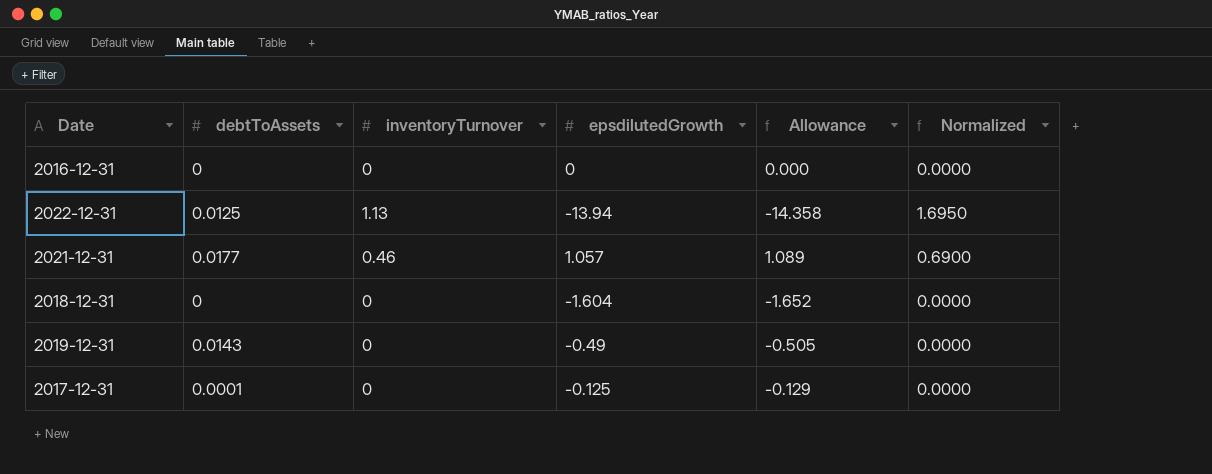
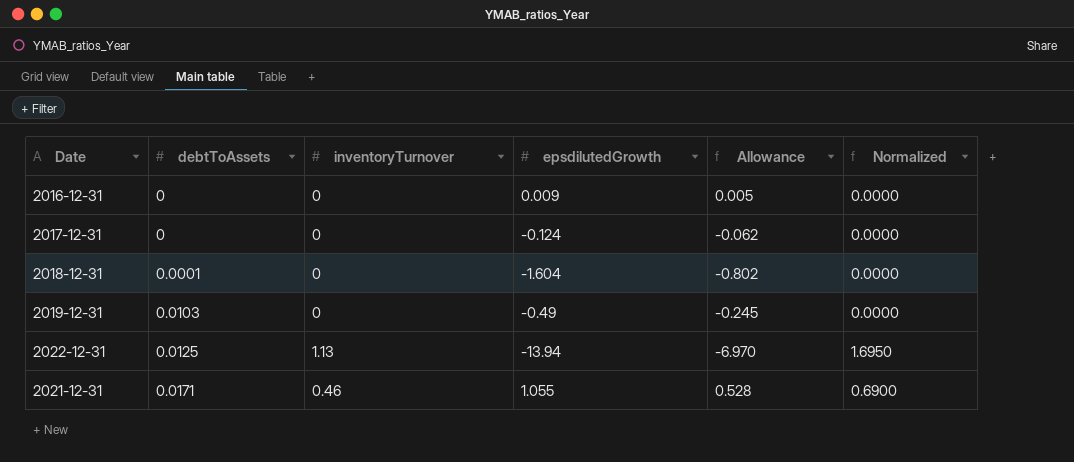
row order: none -> debtToAssets ascending
column Allowance | formula: [epsdilutedGrowth] * 1.03 -> [epsdilutedGrowth] * 0.5
2016-12-31 | epsdilutedGrowth: 0 -> 0.009
2017-12-31 | debtToAssets: 0.0001 -> 0
2017-12-31 | epsdilutedGrowth: -0.125 -> -0.124
2018-12-31 | debtToAssets: 0 -> 0.0001
2019-12-31 | debtToAssets: 0.0143 -> 0.0103
2021-12-31 | debtToAssets: 0.0177 -> 0.0171
2021-12-31 | epsdilutedGrowth: 1.057 -> 1.055

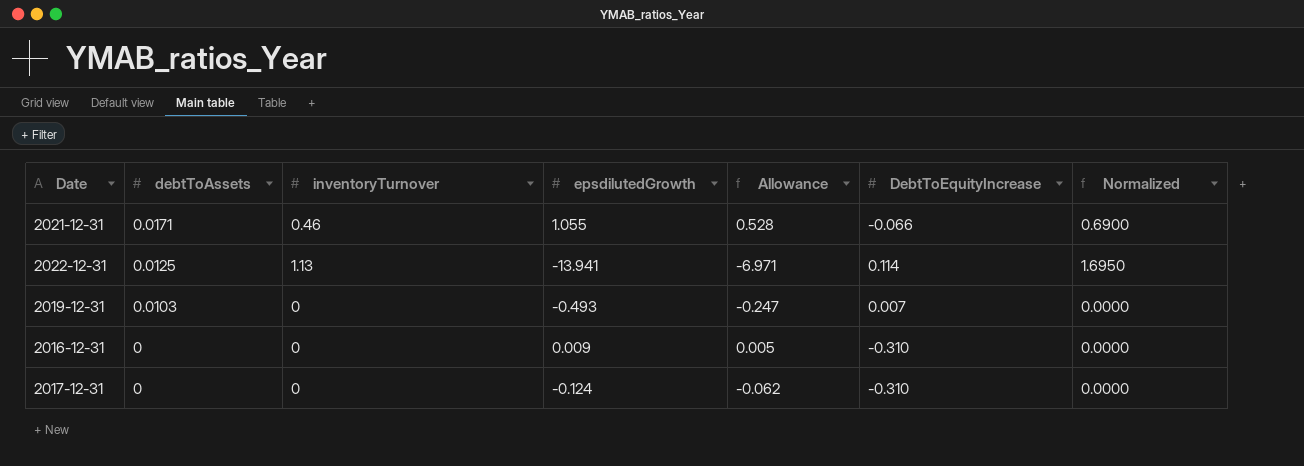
row order: debtToAssets ascending -> debtToAssets descending
column DebtToEquityIncrease | position: none -> 6
row 2018-12-31: 0.0001 | 0 | -1.604 | -0.802 | 0.0000 -> none
2022-12-31 | epsdilutedGrowth: -13.94 -> -13.941
2022-12-31 | Allowance: -6.970 -> -6.971
2019-12-31 | epsdilutedGrowth: -0.49 -> -0.493
2019-12-31 | Allowance: -0.245 -> -0.247

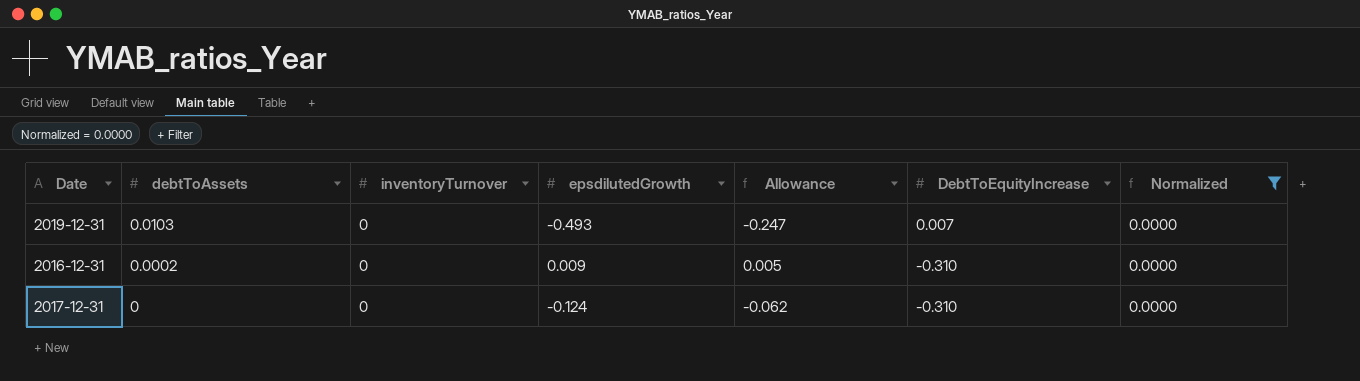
filter: none -> Normalized = 0.0000
2016-12-31 | debtToAssets: 0 -> 0.0002

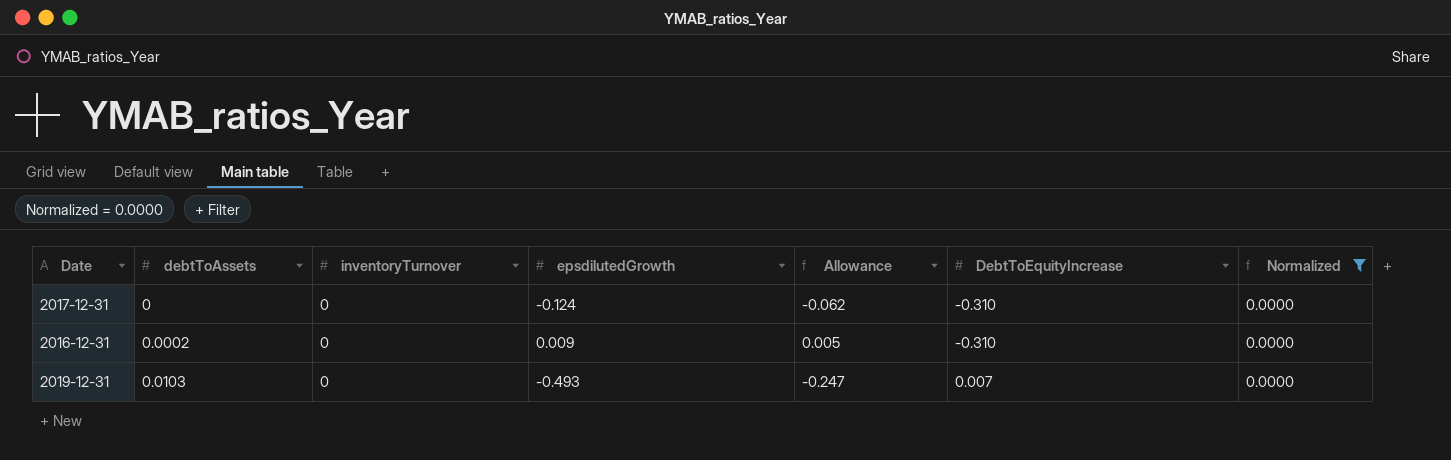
row order: debtToAssets descending -> debtToAssets ascending

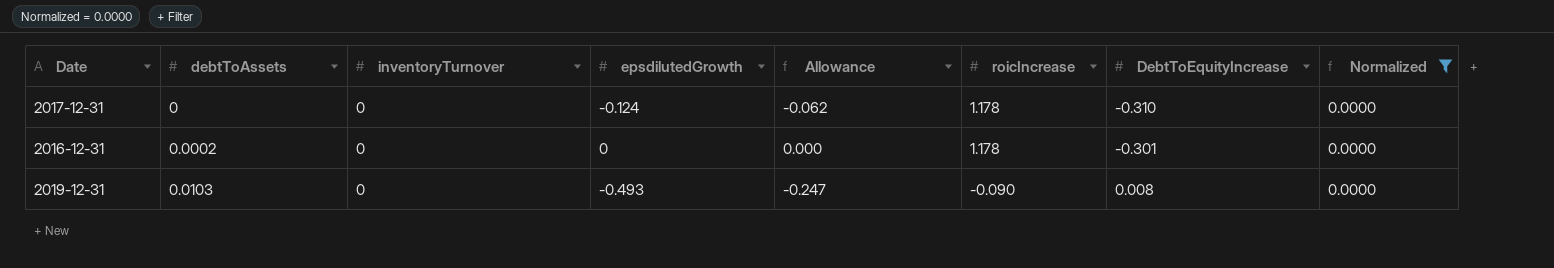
column roicIncrease | position: none -> 6
2016-12-31 | epsdilutedGrowth: 0.009 -> 0
2016-12-31 | Allowance: 0.005 -> 0.000
2016-12-31 | DebtToEquityIncrease: -0.310 -> -0.301
2019-12-31 | DebtToEquityIncrease: 0.007 -> 0.008

